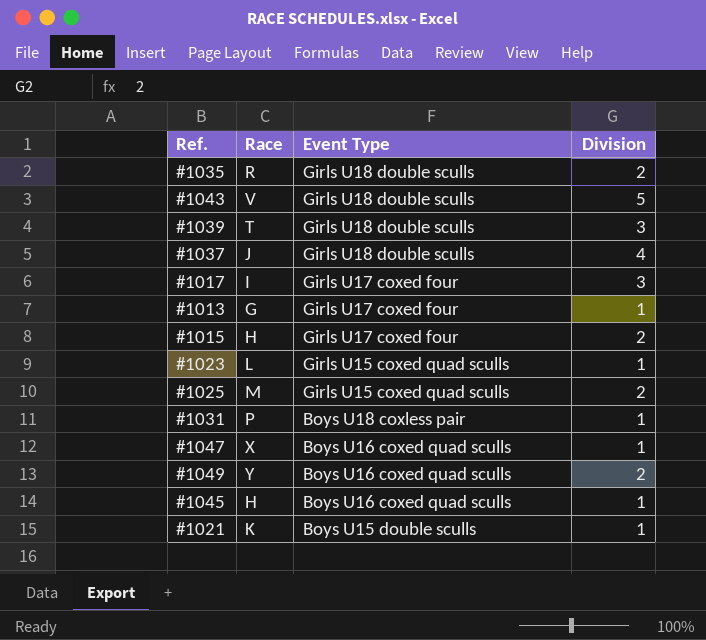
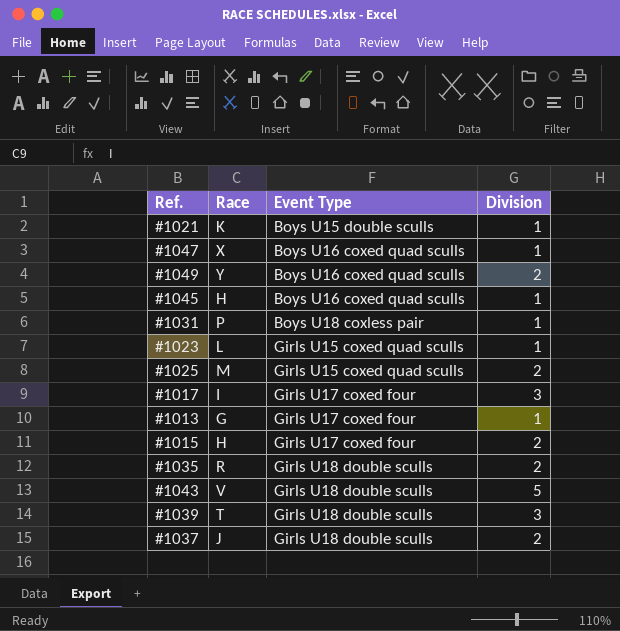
row order: Event Type descending -> Event Type ascending
#1037 | Division: 4 -> 2

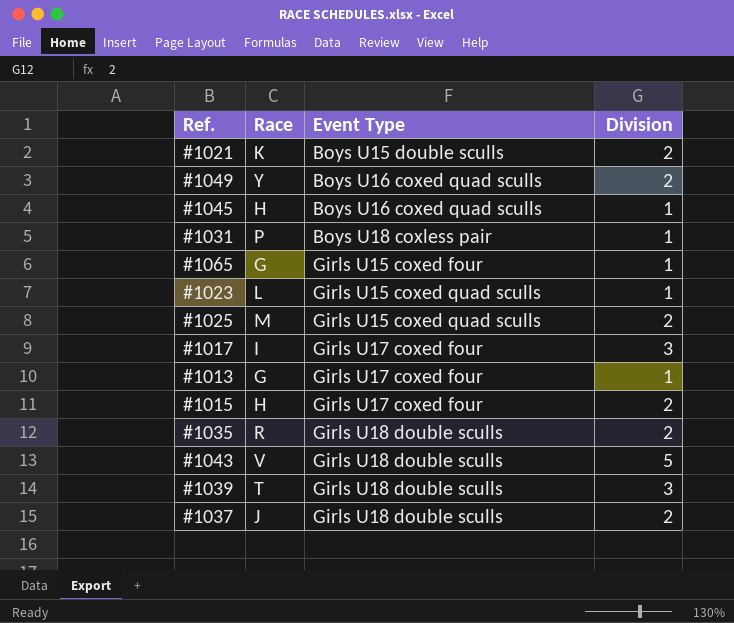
row #1047: X | Boys U16 coxed quad sculls | 1 -> none
#1021 | Division: 1 -> 2
row #1065: none -> G | Girls U15 coxed four | 1

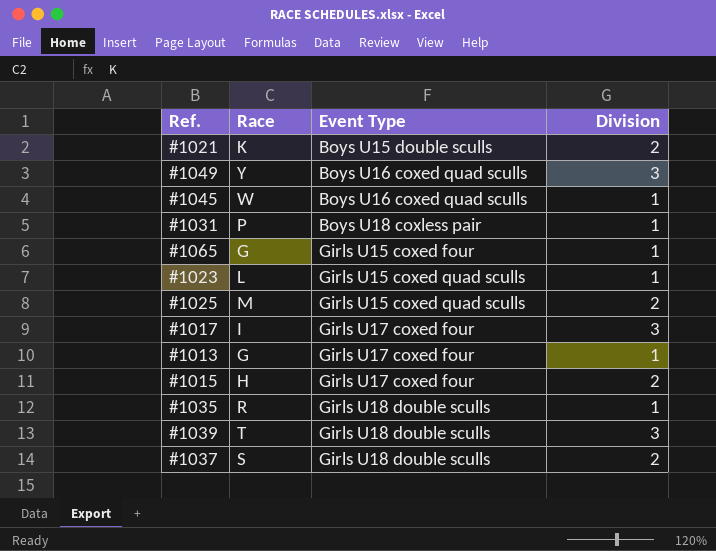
row #1043: V | Girls U18 double sculls | 5 -> none
#1049 | Division: 2 -> 3
#1045 | Race: H -> W
#1035 | Division: 2 -> 1
#1037 | Race: J -> S

